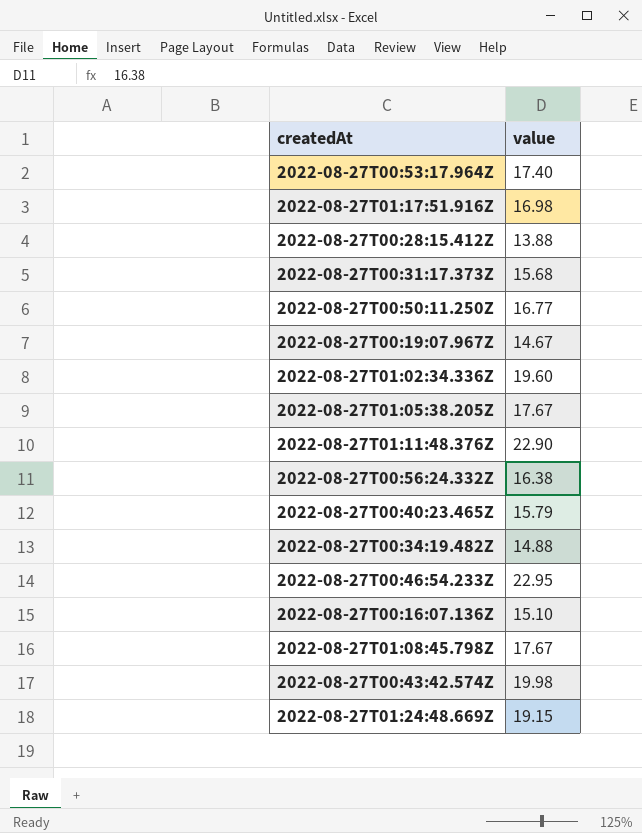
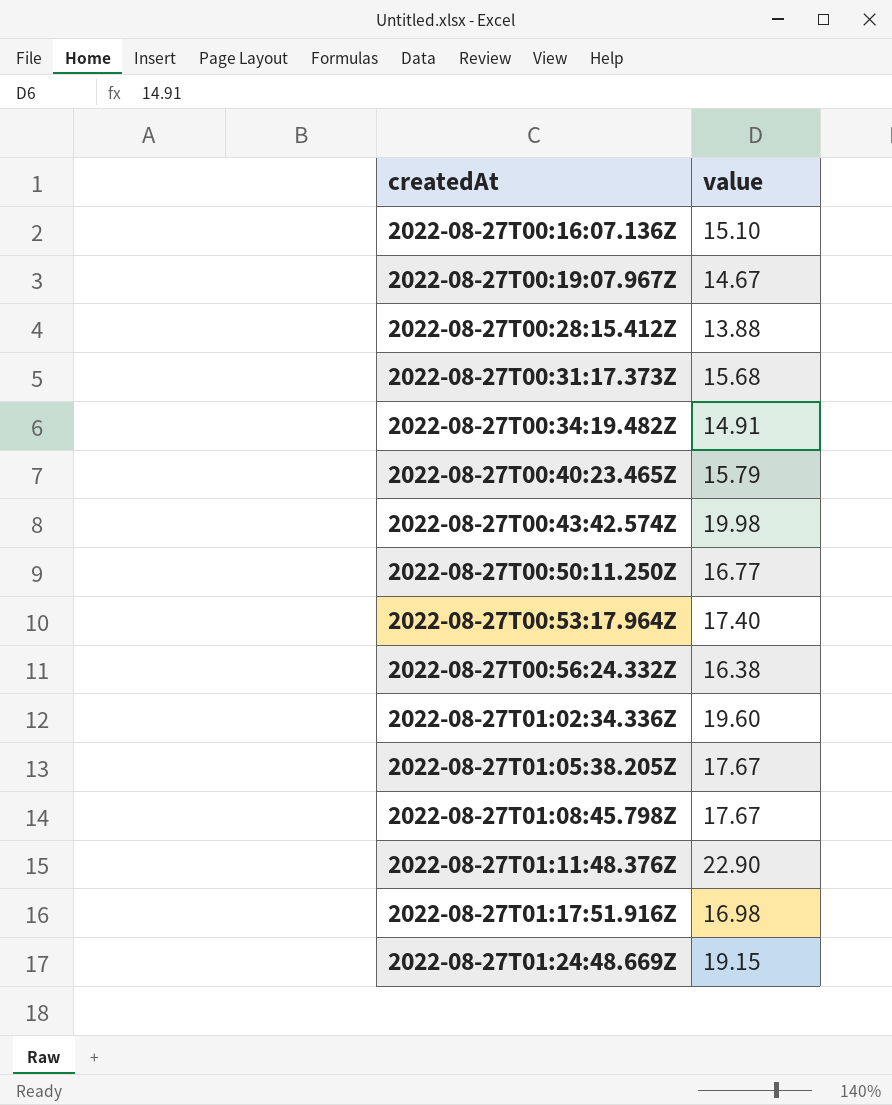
row order: none -> createdAt ascending
row 2022-08-27T00:46:54.233Z: 22.95 -> none
2022-08-27T00:34:19.482Z | value: 14.88 -> 14.91

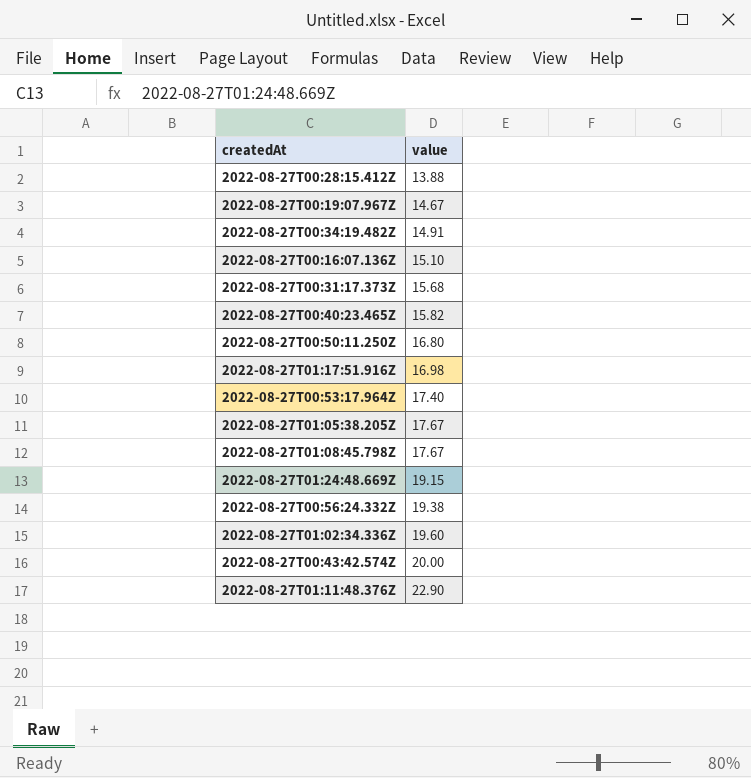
row order: createdAt ascending -> value ascending
2022-08-27T00:40:23.465Z | value: 15.79 -> 15.82
2022-08-27T00:50:11.250Z | value: 16.77 -> 16.80
2022-08-27T00:56:24.332Z | value: 16.38 -> 19.38
2022-08-27T00:43:42.574Z | value: 19.98 -> 20.00

